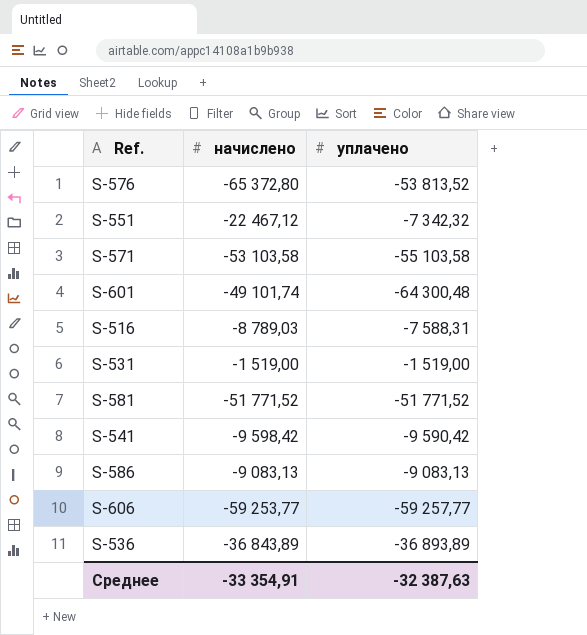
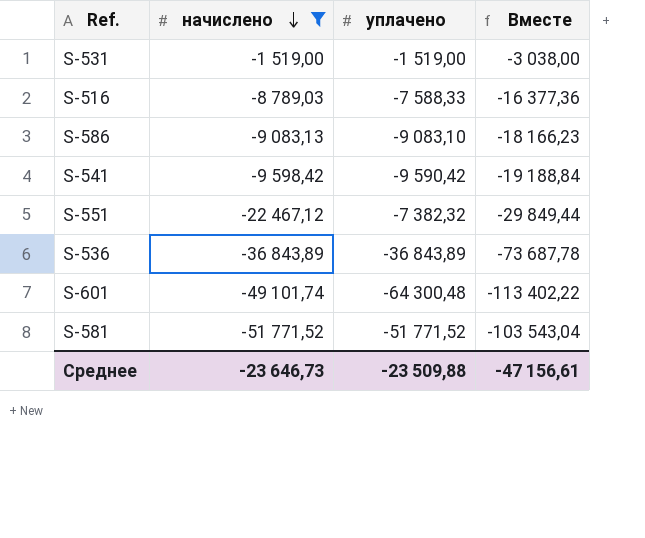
filter: none -> начислено >= -51 771,52
row order: none -> начислено descending
column Вместе | formula: none -> [начислено] + [уплачено]
S-516 | уплачено: -7 588,31 -> -7 588,33
S-586 | уплачено: -9 083,13 -> -9 083,10
S-551 | уплачено: -7 342,32 -> -7 382,32
S-536 | уплачено: -36 893,89 -> -36 843,89
Среднее | начислено: -33 354,91 -> -23 646,73
Среднее | уплачено: -32 387,63 -> -23 509,88

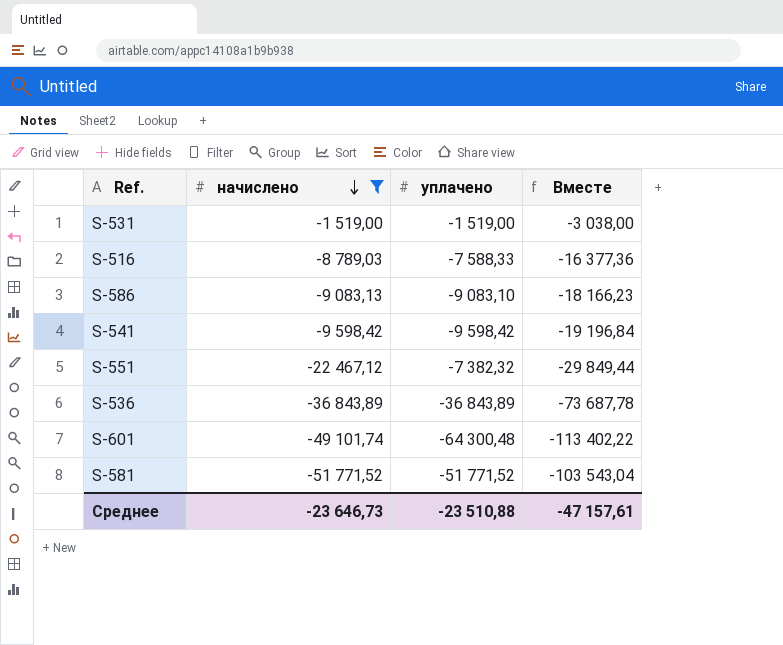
S-541 | уплачено: -9 590,42 -> -9 598,42
S-541 | Вместе: -19 188,84 -> -19 196,84
Среднее | уплачено: -23 509,88 -> -23 510,88
Среднее | Вместе: -47 156,61 -> -47 157,61

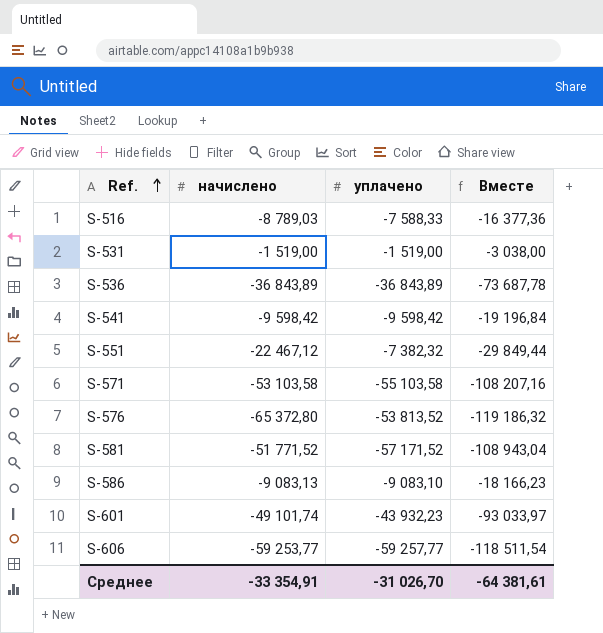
filter: начислено >= -51 771,52 -> none
row order: начислено descending -> Ref. ascending
S-581 | уплачено: -51 771,52 -> -57 171,52
S-581 | Вместе: -103 543,04 -> -108 943,04
S-601 | уплачено: -64 300,48 -> -43 932,23
S-601 | Вместе: -113 402,22 -> -93 033,97
Среднее | начислено: -23 646,73 -> -33 354,91
Среднее | уплачено: -23 510,88 -> -31 026,70
Среднее | Вместе: -47 157,61 -> -64 381,61

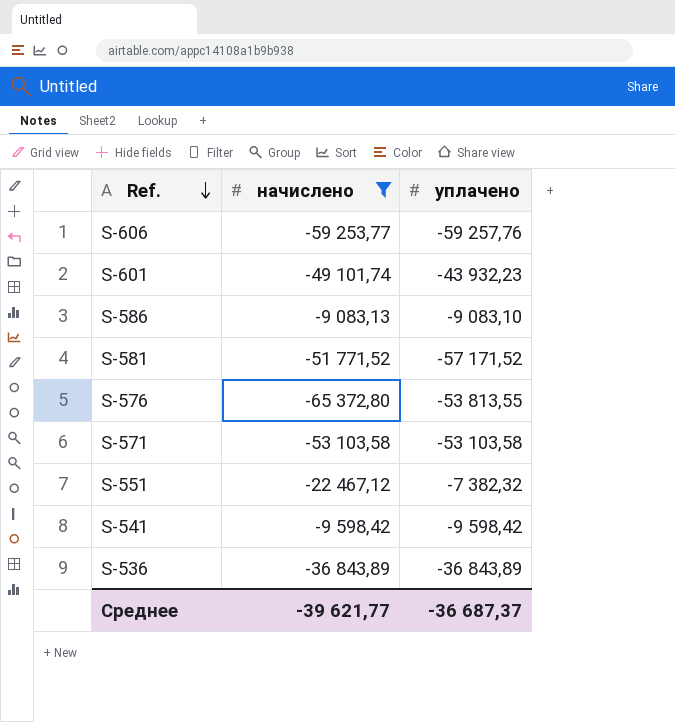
filter: none -> начислено <= -9 083,13
row order: Ref. ascending -> Ref. descending
column Вместе | formula: [начислено] + [уплачено] -> none
S-606 | уплачено: -59 257,77 -> -59 257,76
S-576 | уплачено: -53 813,52 -> -53 813,55
S-571 | уплачено: -55 103,58 -> -53 103,58
Среднее | начислено: -33 354,91 -> -39 621,77
Среднее | уплачено: -31 026,70 -> -36 687,37

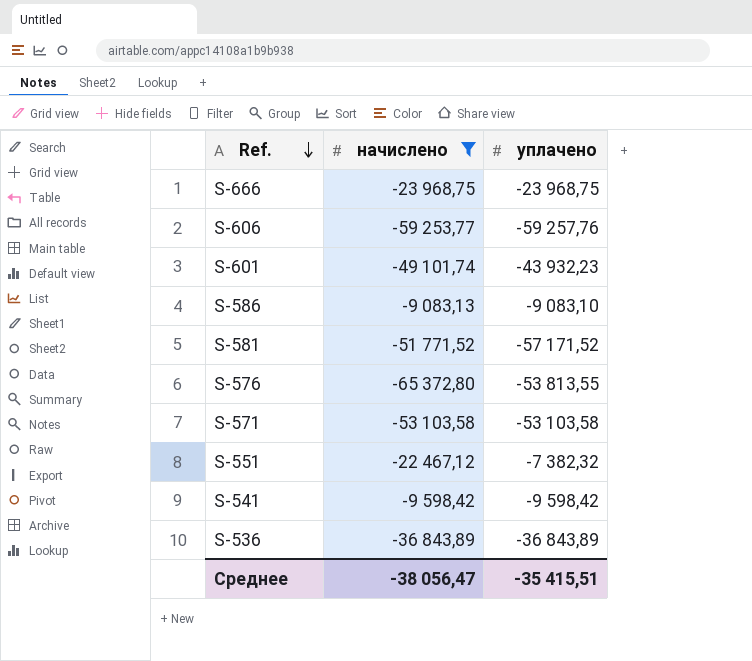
row S-666: none -> -23 968,75 | -23 968,75
Среднее | начислено: -39 621,77 -> -38 056,47
Среднее | уплачено: -36 687,37 -> -35 415,51

